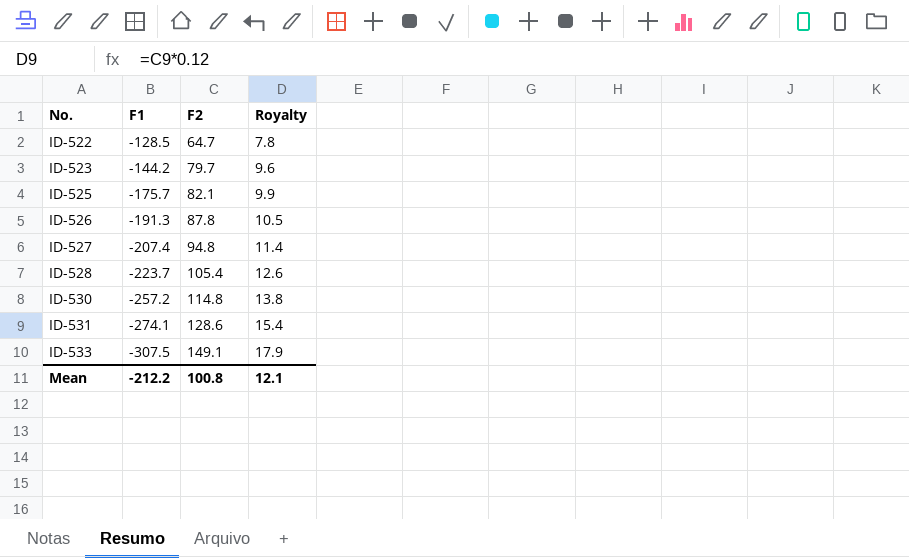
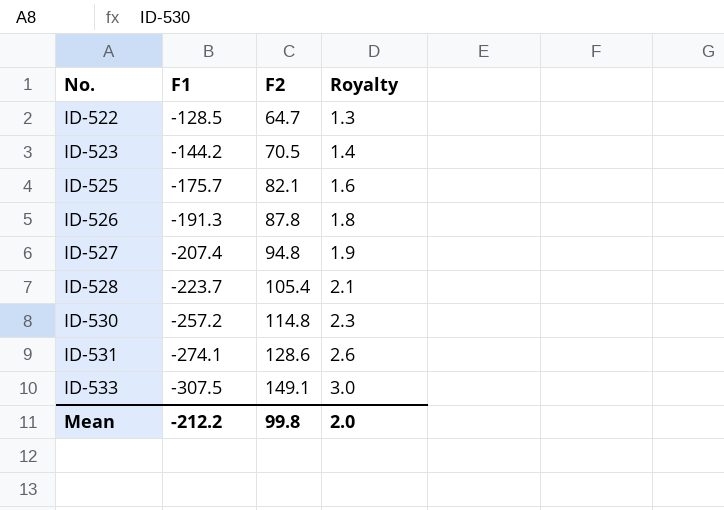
column Royalty | formula: [F2] * 0.12 -> [F2] * 0.02
ID-523 | F2: 79.7 -> 70.5
Mean | F2: 100.8 -> 99.8
Mean | Royalty: 12.1 -> 2.0

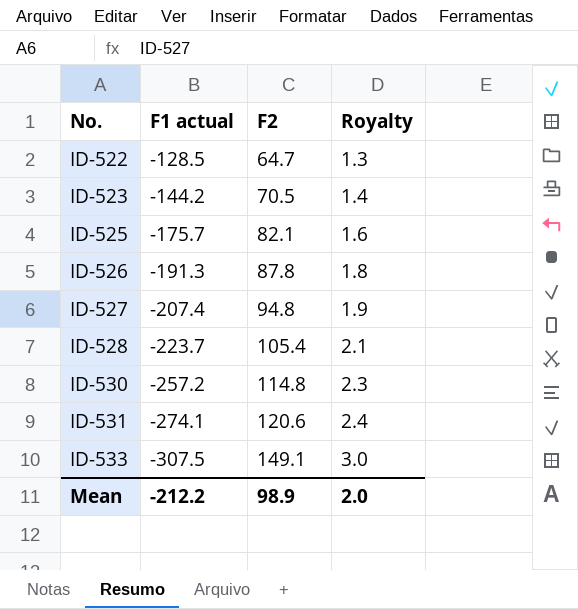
column name: F1 -> F1 actual
ID-531 | F2: 128.6 -> 120.6
ID-531 | Royalty: 2.6 -> 2.4
Mean | F2: 99.8 -> 98.9

